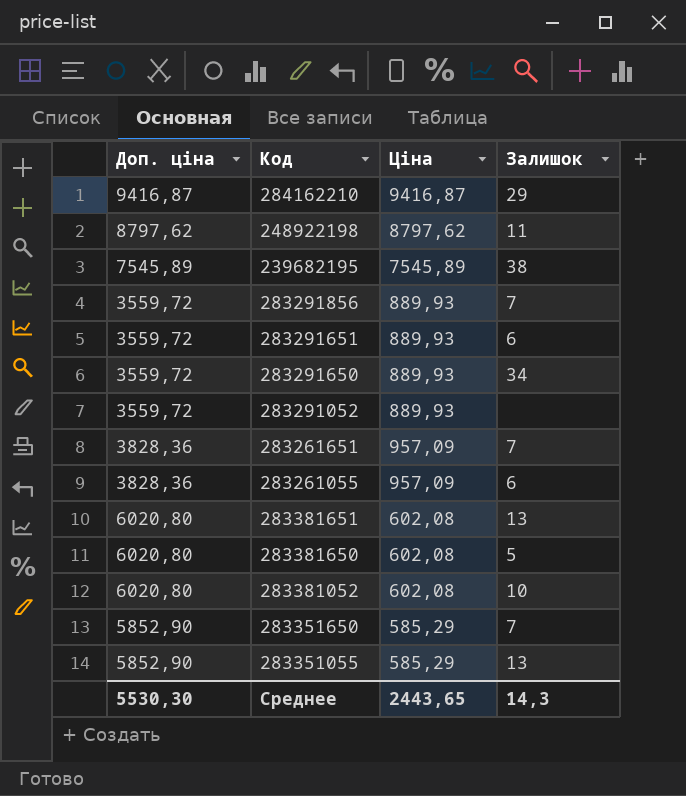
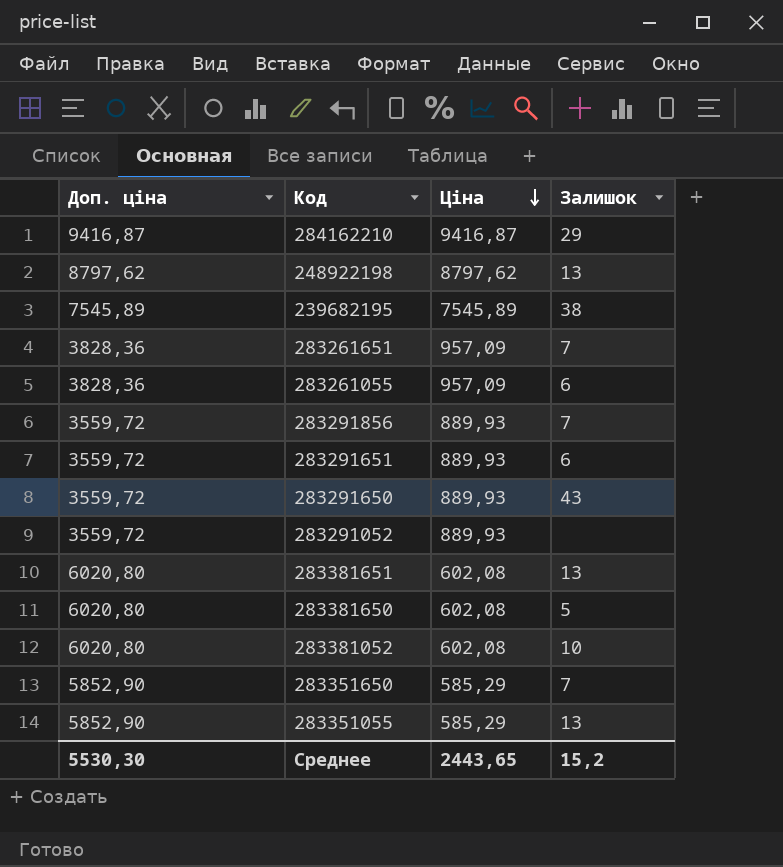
row order: none -> Ціна descending
248922198 | Залишок: 11 -> 13
283291650 | Залишок: 34 -> 43
Среднее | Залишок: 14,3 -> 15,2

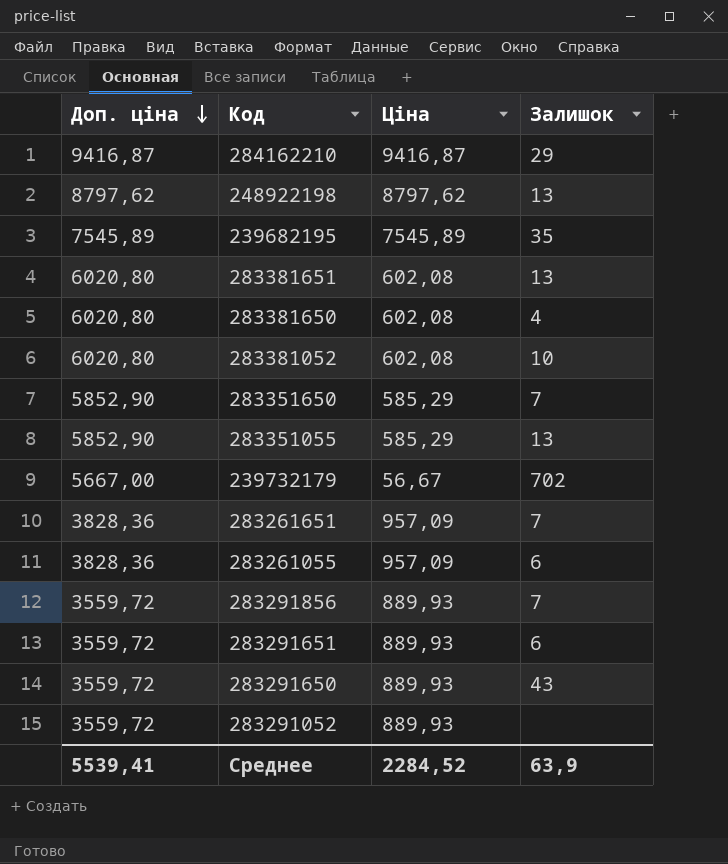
row order: Ціна descending -> Доп. ціна descending
239682195 | Залишок: 38 -> 35
283381650 | Залишок: 5 -> 4
row 239732179: none -> 5667,00 | 56,67 | 702
Среднее | Доп. ціна: 5530,30 -> 5539,41
Среднее | Ціна: 2443,65 -> 2284,52
Среднее | Залишок: 15,2 -> 63,9

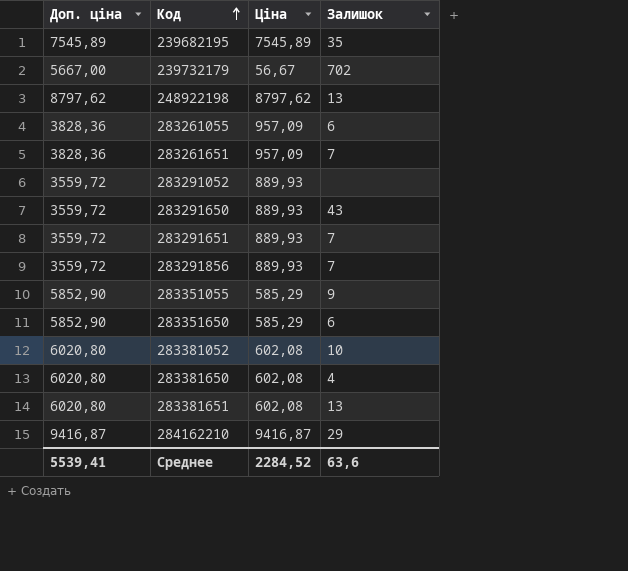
row order: Доп. ціна descending -> Код ascending
283291651 | Залишок: 6 -> 7
283351055 | Залишок: 13 -> 9
283351650 | Залишок: 7 -> 6
Среднее | Залишок: 63,9 -> 63,6

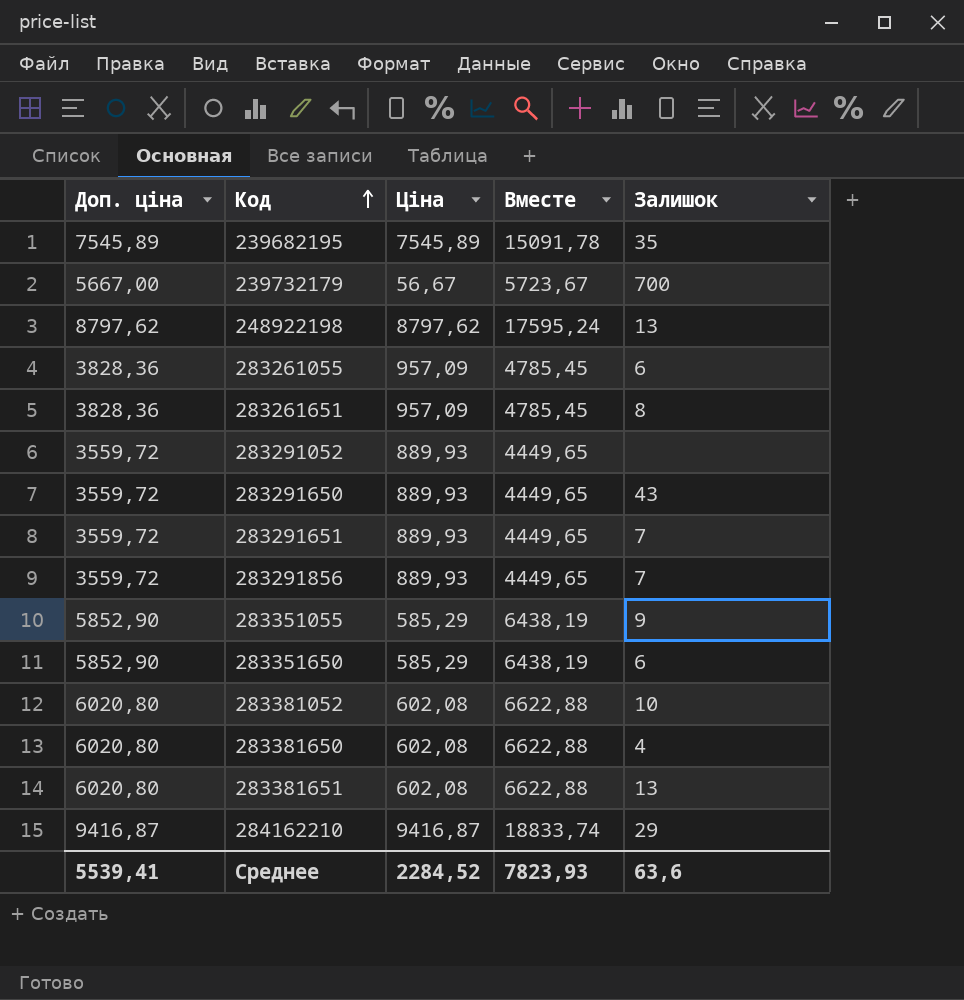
column Вместе | formula: none -> [Доп. ціна] + [Ціна]
239732179 | Залишок: 702 -> 700
283261651 | Залишок: 7 -> 8

